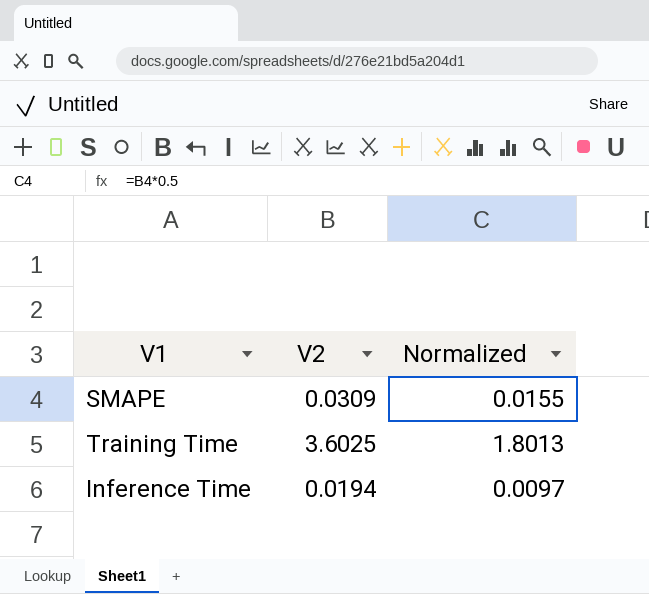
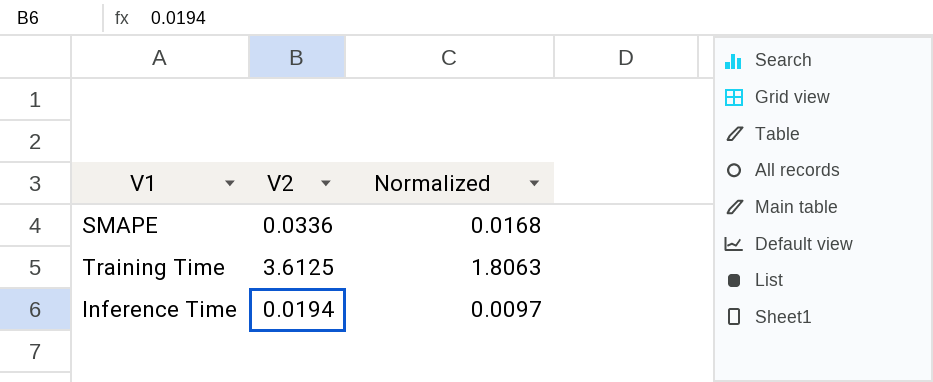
SMAPE | V2: 0.0309 -> 0.0336
SMAPE | Normalized: 0.0155 -> 0.0168
Training Time | V2: 3.6025 -> 3.6125
Training Time | Normalized: 1.8013 -> 1.8063

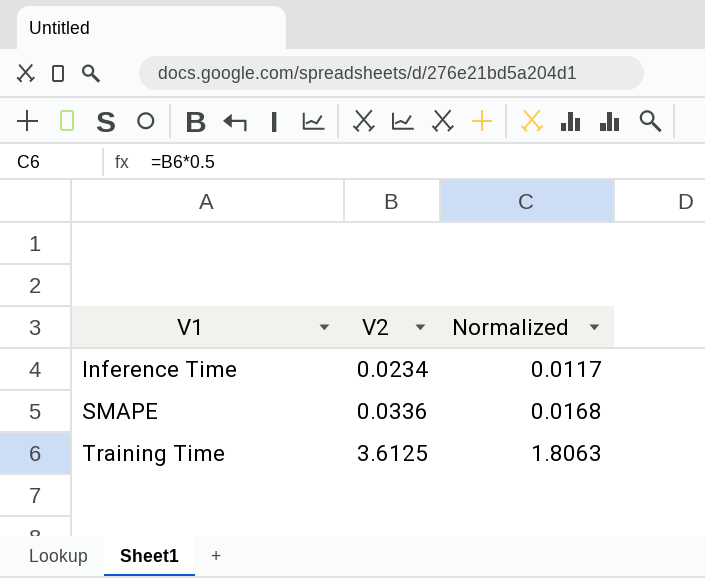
row order: none -> V1 ascending
Inference Time | V2: 0.0194 -> 0.0234
Inference Time | Normalized: 0.0097 -> 0.0117

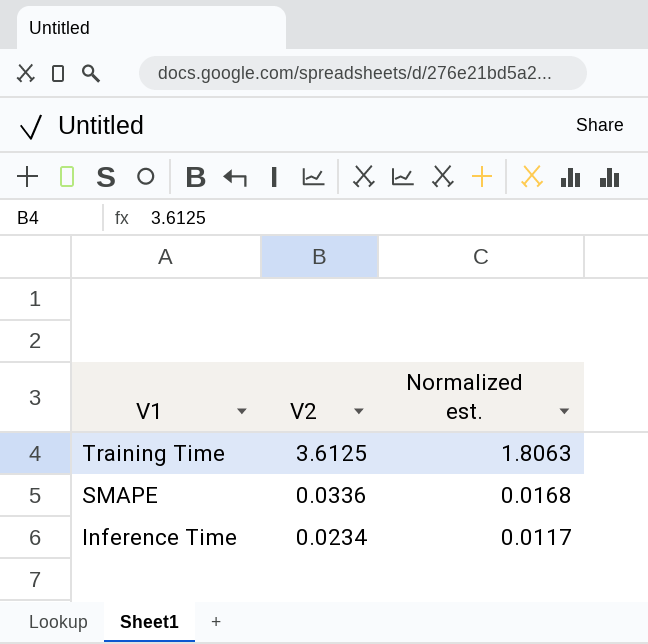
row order: V1 ascending -> V1 descending
column name: Normalized -> Normalized est.

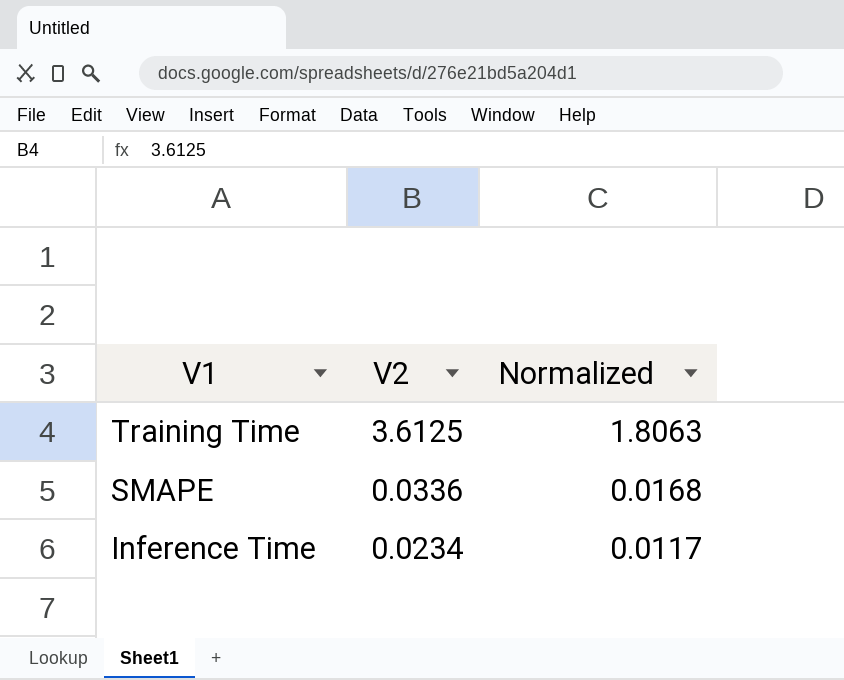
column name: Normalized est. -> Normalized

